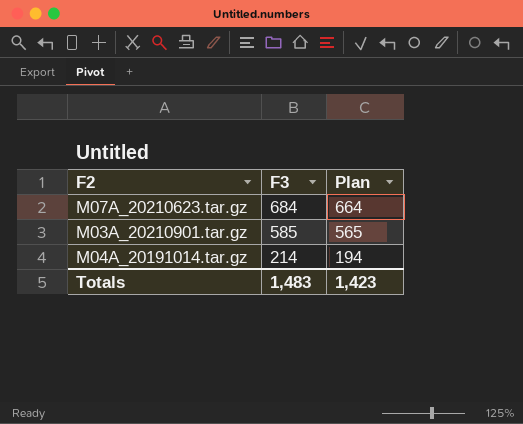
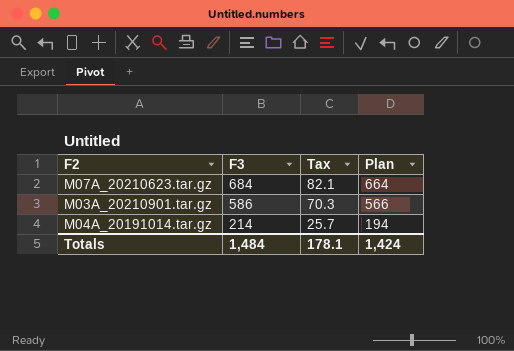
column Tax | formula: none -> [F3] * 0.12
M03A_20210901.tar.gz | F3: 585 -> 586
M03A_20210901.tar.gz | Plan: 565 -> 566
Totals | F3: 1,483 -> 1,484
Totals | Plan: 1,423 -> 1,424

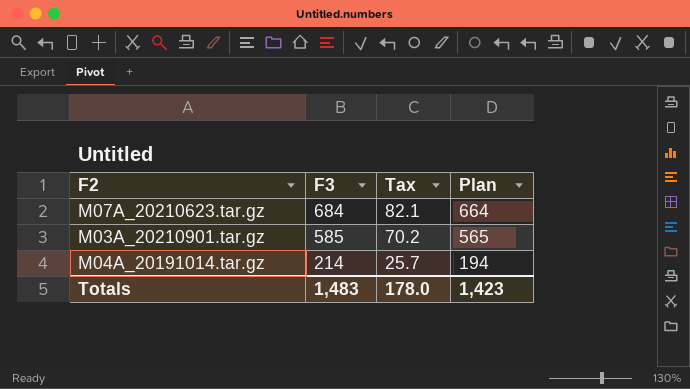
M03A_20210901.tar.gz | F3: 586 -> 585
M03A_20210901.tar.gz | Tax: 70.3 -> 70.2
M03A_20210901.tar.gz | Plan: 566 -> 565
Totals | F3: 1,484 -> 1,483
Totals | Tax: 178.1 -> 178.0
Totals | Plan: 1,424 -> 1,423

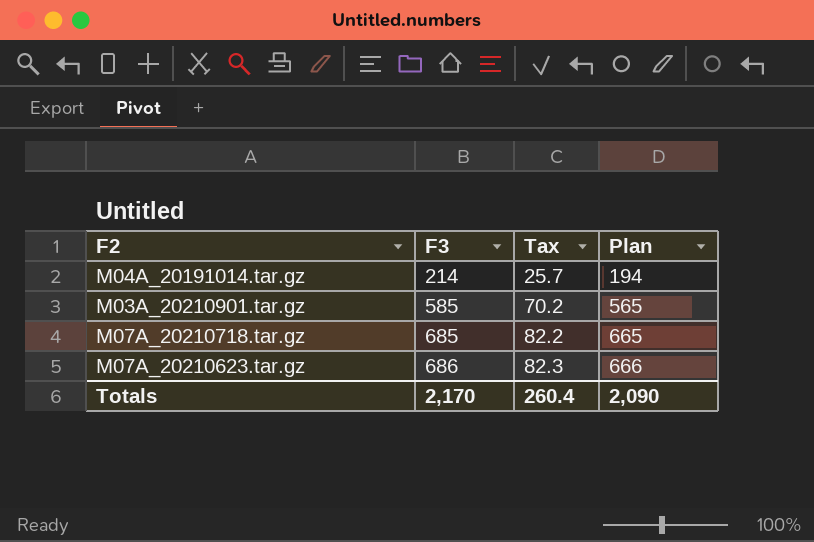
row order: F3 descending -> F3 ascending
row M07A_20210718.tar.gz: none -> 685 | 82.2 | 665
M07A_20210623.tar.gz | F3: 684 -> 686
M07A_20210623.tar.gz | Tax: 82.1 -> 82.3
M07A_20210623.tar.gz | Plan: 664 -> 666
Totals | F3: 1,483 -> 2,170
Totals | Tax: 178.0 -> 260.4
Totals | Plan: 1,423 -> 2,090

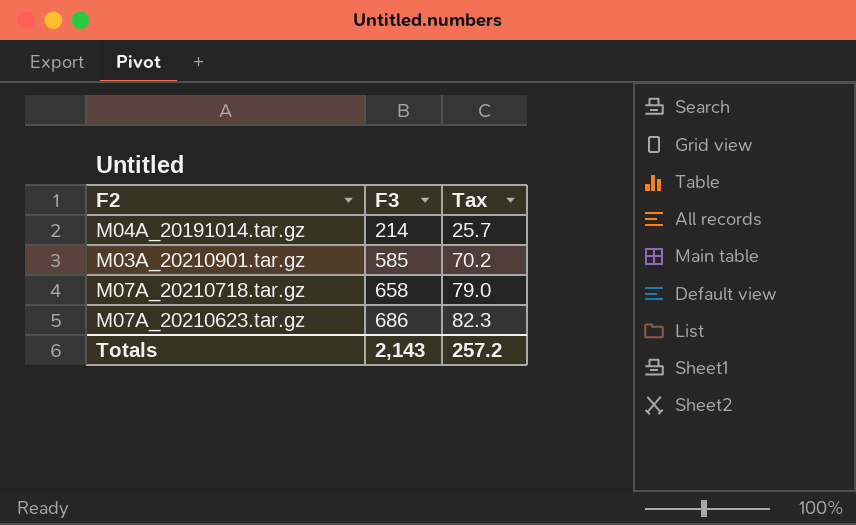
column Plan | formula: [F3] - 20 -> none
M07A_20210718.tar.gz | F3: 685 -> 658
M07A_20210718.tar.gz | Tax: 82.2 -> 79.0
Totals | F3: 2,170 -> 2,143
Totals | Tax: 260.4 -> 257.2

